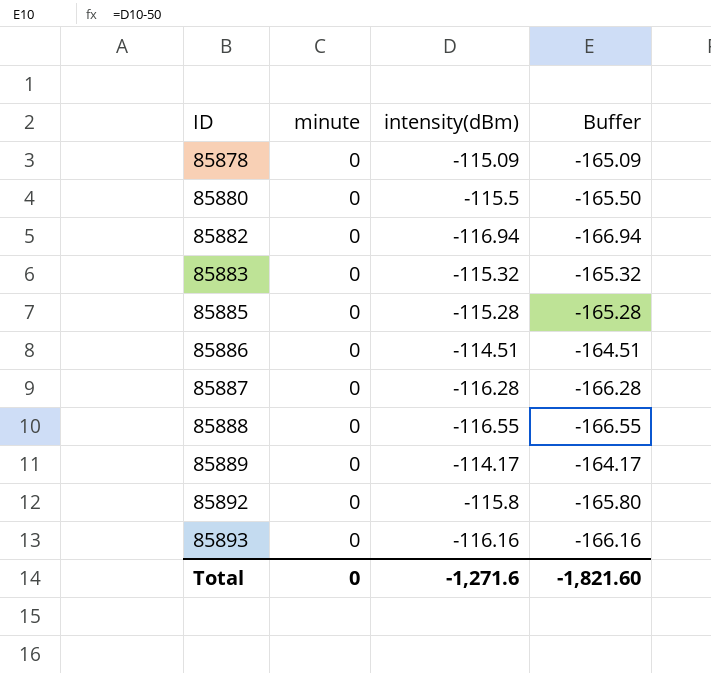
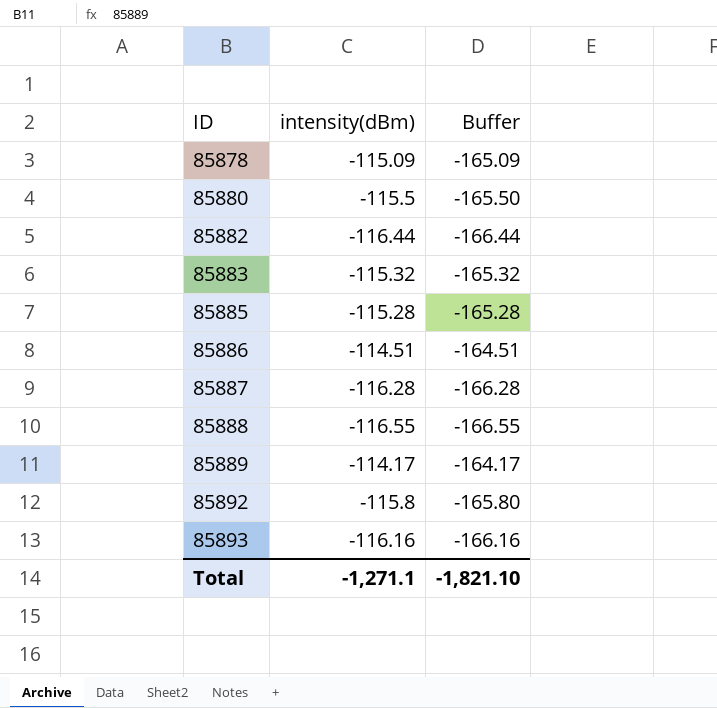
column minute | position: 2 -> none
85882 | intensity(dBm): -116.94 -> -116.44
85882 | Buffer: -166.94 -> -166.44
Total | intensity(dBm): -1,271.6 -> -1,271.1
Total | Buffer: -1,821.60 -> -1,821.10

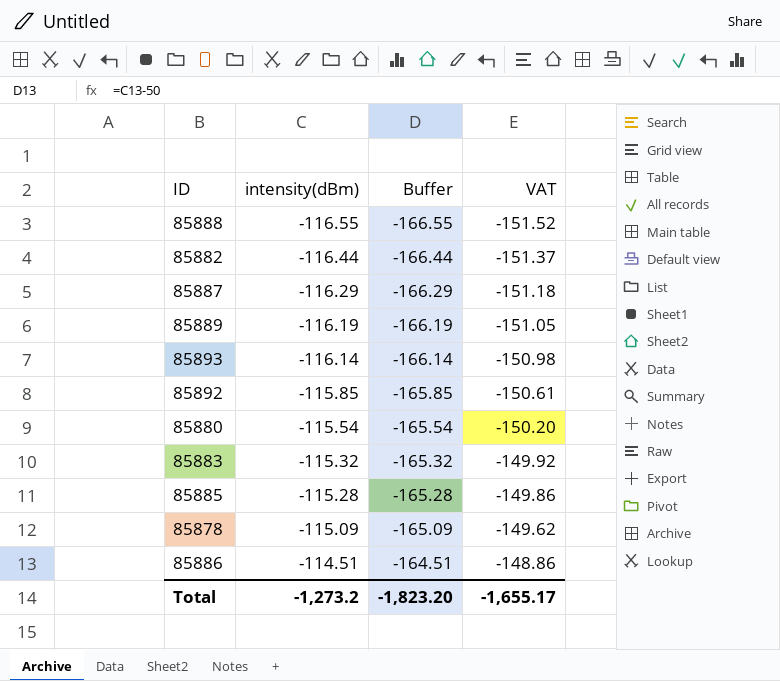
row order: ID ascending -> intensity(dBm) ascending
column VAT | formula: none -> [intensity(dBm)] * 1.3
85887 | intensity(dBm): -116.28 -> -116.29
85887 | Buffer: -166.28 -> -166.29
85889 | intensity(dBm): -114.17 -> -116.19
85889 | Buffer: -164.17 -> -166.19
85893 | intensity(dBm): -116.16 -> -116.14
85893 | Buffer: -166.16 -> -166.14
85892 | intensity(dBm): -115.8 -> -115.85
85892 | Buffer: -165.80 -> -165.85
85880 | intensity(dBm): -115.5 -> -115.54
85880 | Buffer: -165.50 -> -165.54
Total | intensity(dBm): -1,271.1 -> -1,273.2
Total | Buffer: -1,821.10 -> -1,823.20

